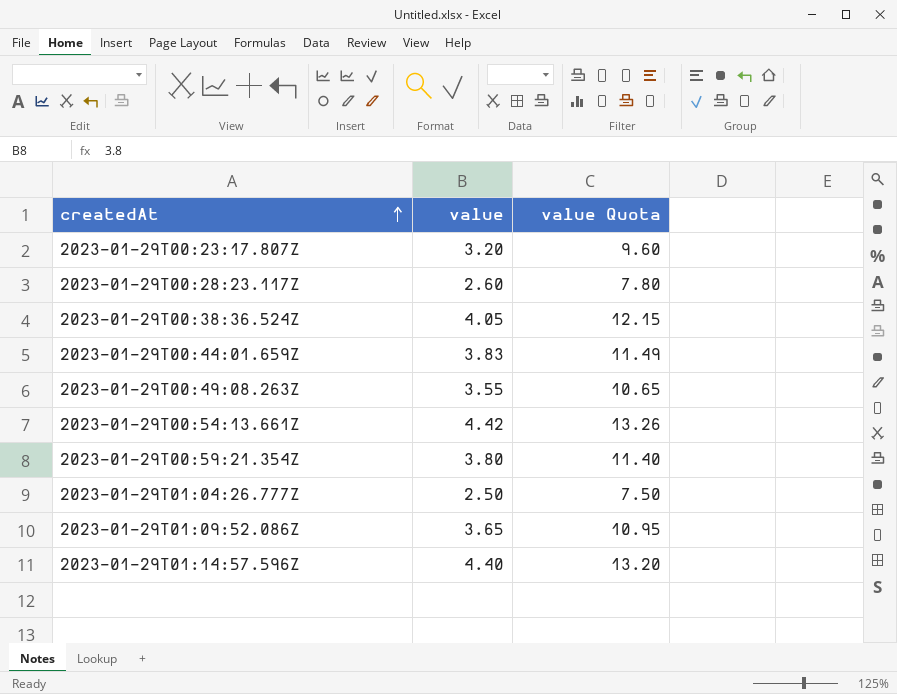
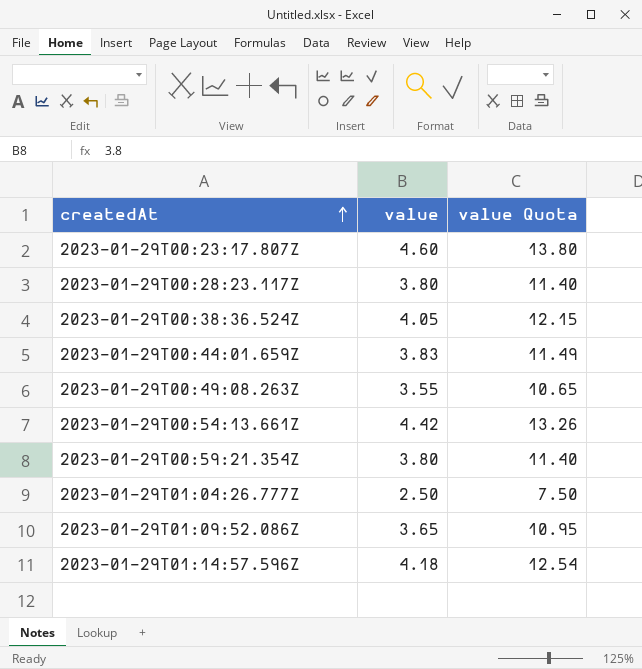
2023-01-29T00:23:17.807Z | value: 3.20 -> 4.60
2023-01-29T00:23:17.807Z | value Quota: 9.60 -> 13.80
2023-01-29T00:28:23.117Z | value: 2.60 -> 3.80
2023-01-29T00:28:23.117Z | value Quota: 7.80 -> 11.40
2023-01-29T01:14:57.596Z | value: 4.40 -> 4.18
2023-01-29T01:14:57.596Z | value Quota: 13.20 -> 12.54

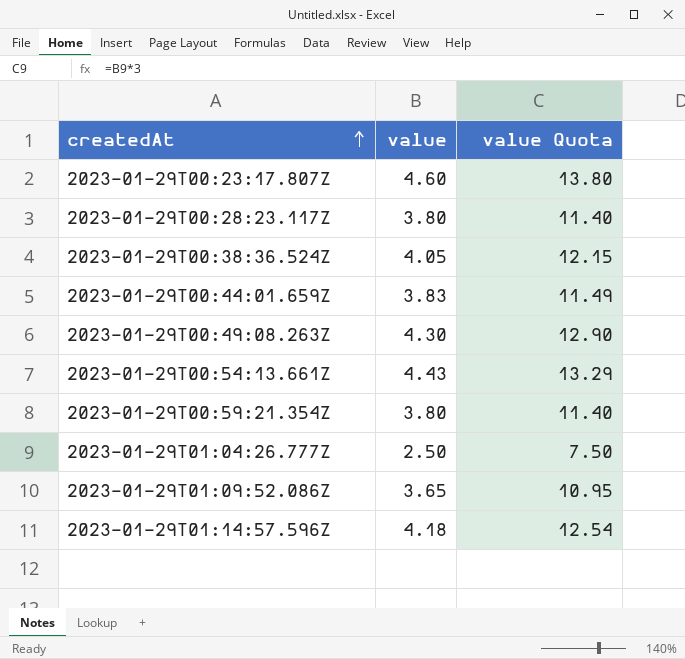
2023-01-29T00:49:08.263Z | value: 3.55 -> 4.30
2023-01-29T00:49:08.263Z | value Quota: 10.65 -> 12.90
2023-01-29T00:54:13.661Z | value: 4.42 -> 4.43
2023-01-29T00:54:13.661Z | value Quota: 13.26 -> 13.29

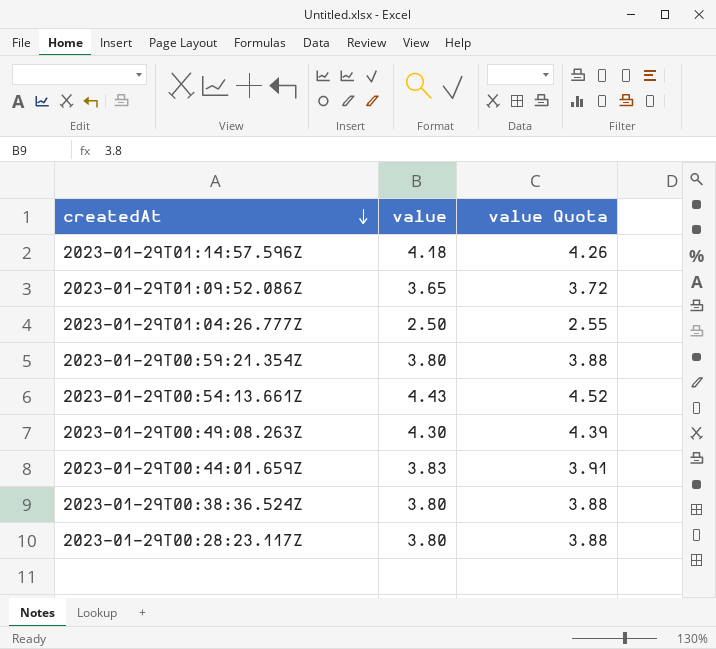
row order: createdAt ascending -> createdAt descending
column value Quota | formula: [value] * 3 -> [value] * 1.02
row 2023-01-29T00:23:17.807Z: 4.60 | 13.80 -> none
2023-01-29T00:38:36.524Z | value: 4.05 -> 3.80

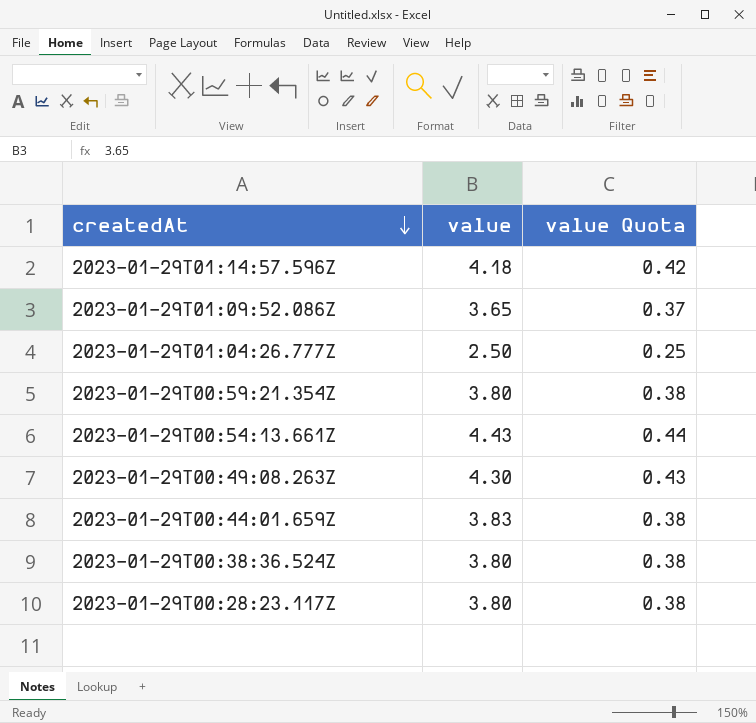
column value Quota | formula: [value] * 1.02 -> [value] * 0.1

